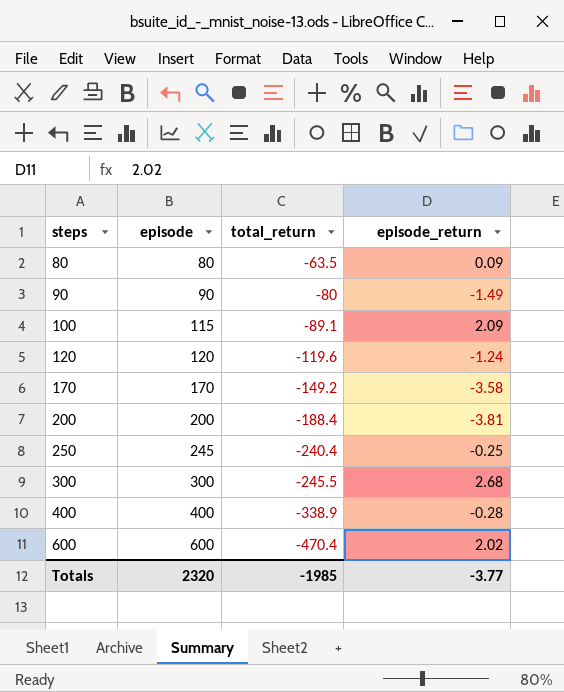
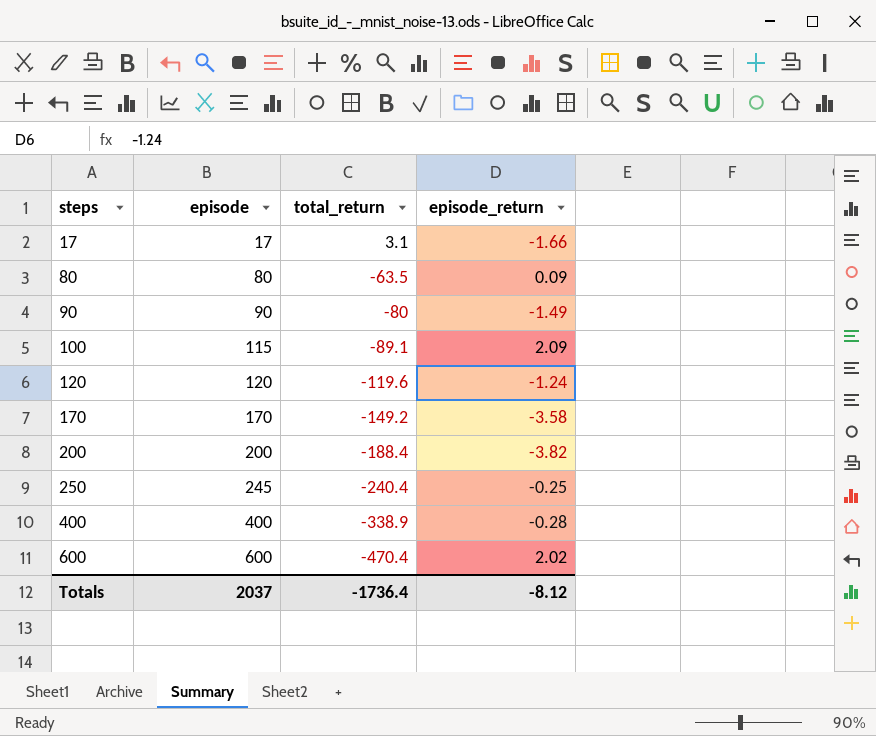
row 300: 300 | -245.5 | 2.68 -> none
row 17: none -> 17 | 3.1 | -1.66
200 | episode_return: -3.81 -> -3.82
Totals | episode: 2320 -> 2037
Totals | total_return: -1985 -> -1736.4
Totals | episode_return: -3.77 -> -8.12

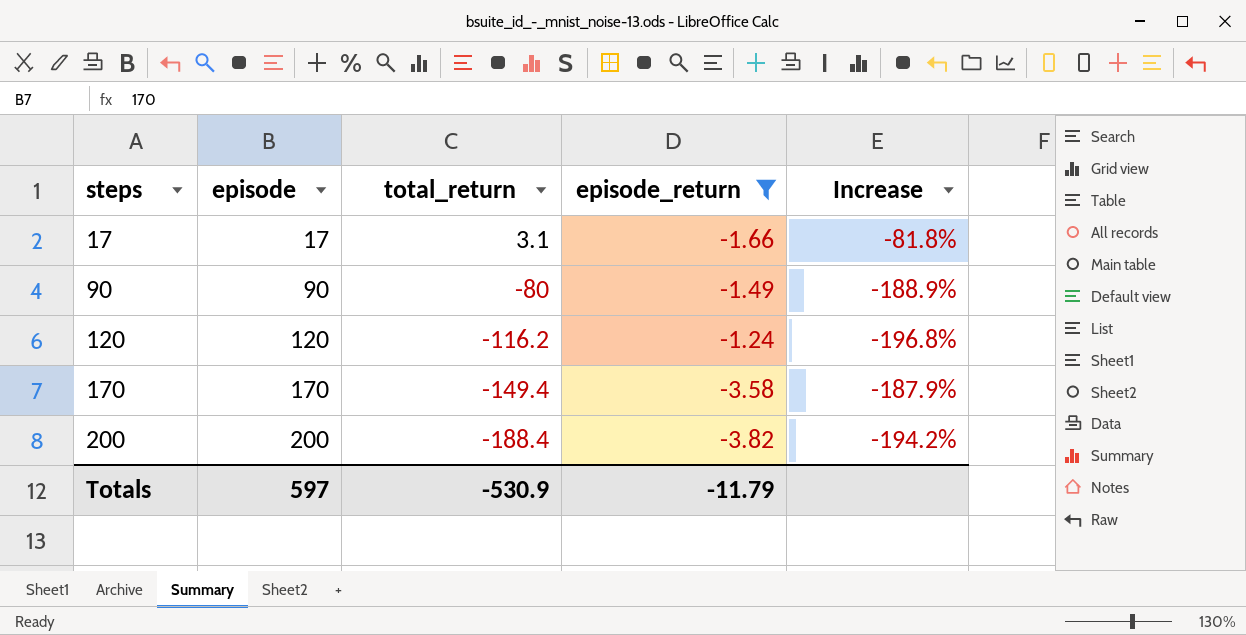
filter: none -> episode_return <= -1.24
column Increase | formula: none -> ([total_return] - [episode]) / [episode]
120 | total_return: -119.6 -> -116.2
170 | total_return: -149.2 -> -149.4
Totals | episode: 2037 -> 597
Totals | total_return: -1736.4 -> -530.9
Totals | episode_return: -8.12 -> -11.79

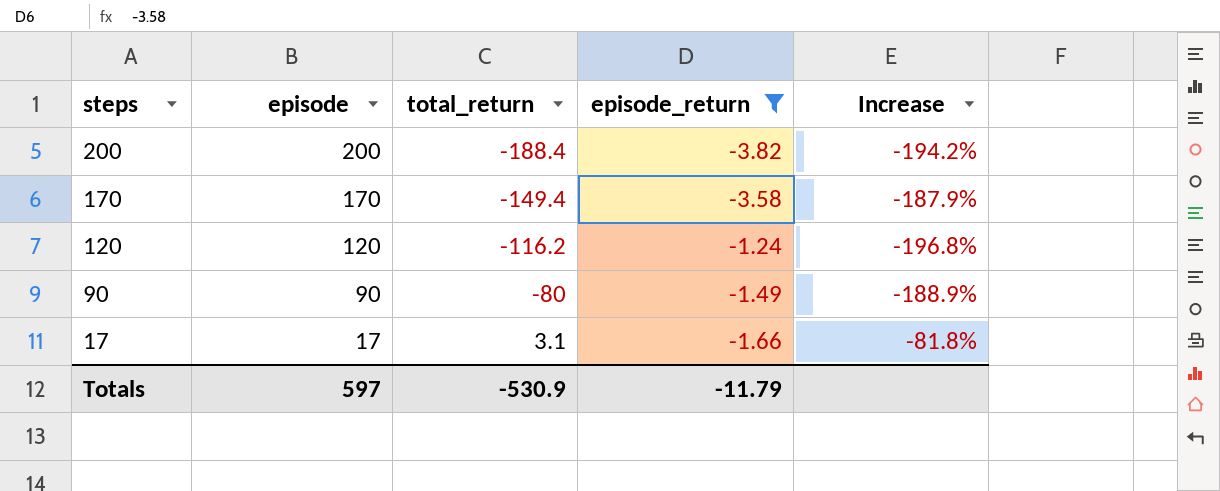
row order: steps ascending -> steps descending

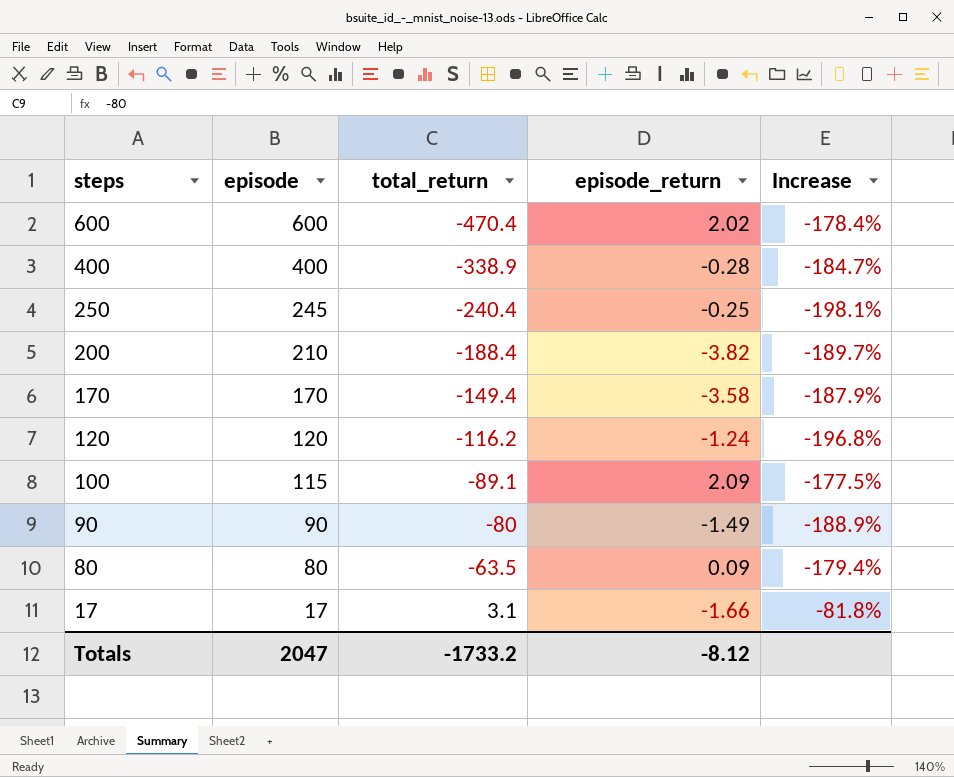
filter: episode_return <= -1.24 -> none
200 | episode: 200 -> 210
200 | Increase: -194.2% -> -189.7%
Totals | episode: 597 -> 2047
Totals | total_return: -530.9 -> -1733.2
Totals | episode_return: -11.79 -> -8.12

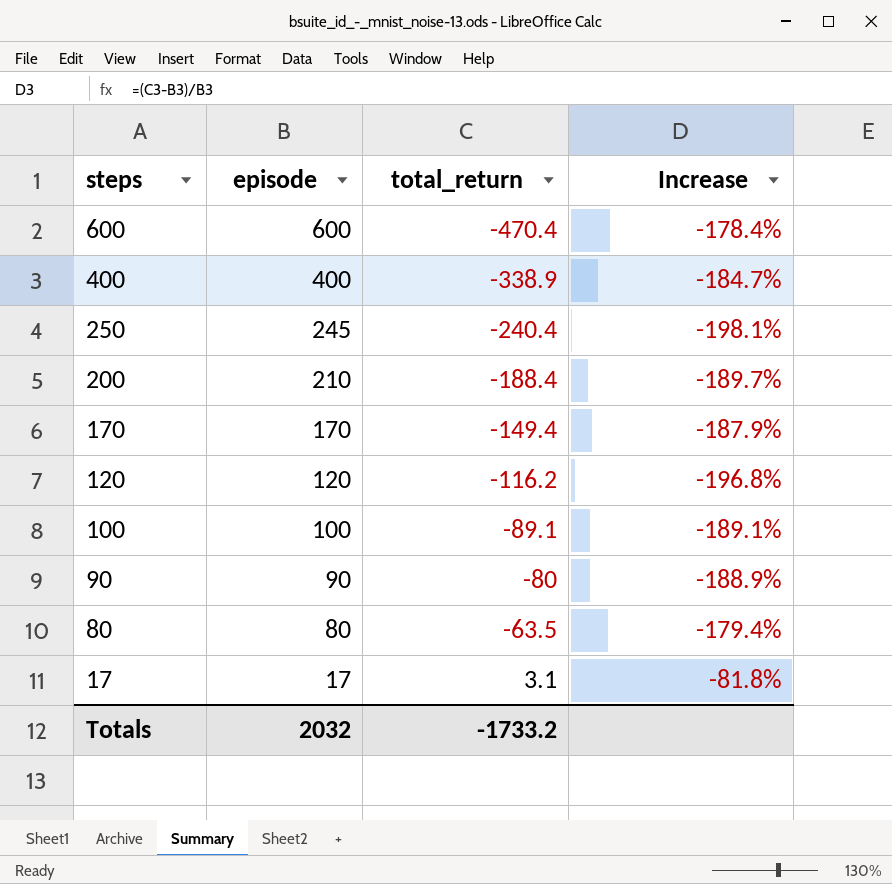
column episode_return | position: 4 -> none
100 | episode: 115 -> 100
100 | Increase: -177.5% -> -189.1%
Totals | episode: 2047 -> 2032

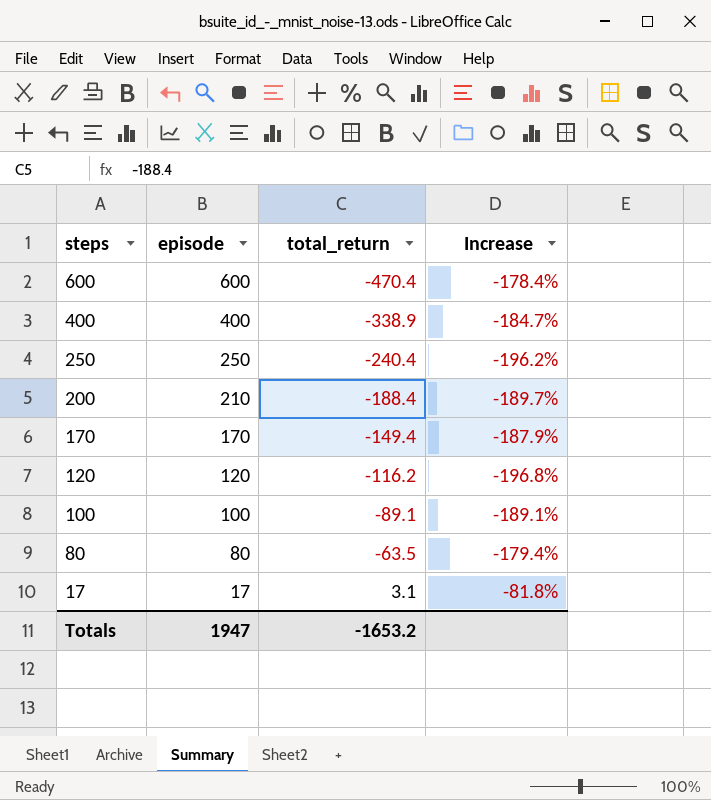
row 90: 90 | -80 | -188.9% -> none
250 | episode: 245 -> 250
250 | Increase: -198.1% -> -196.2%
Totals | episode: 2032 -> 1947
Totals | total_return: -1733.2 -> -1653.2

